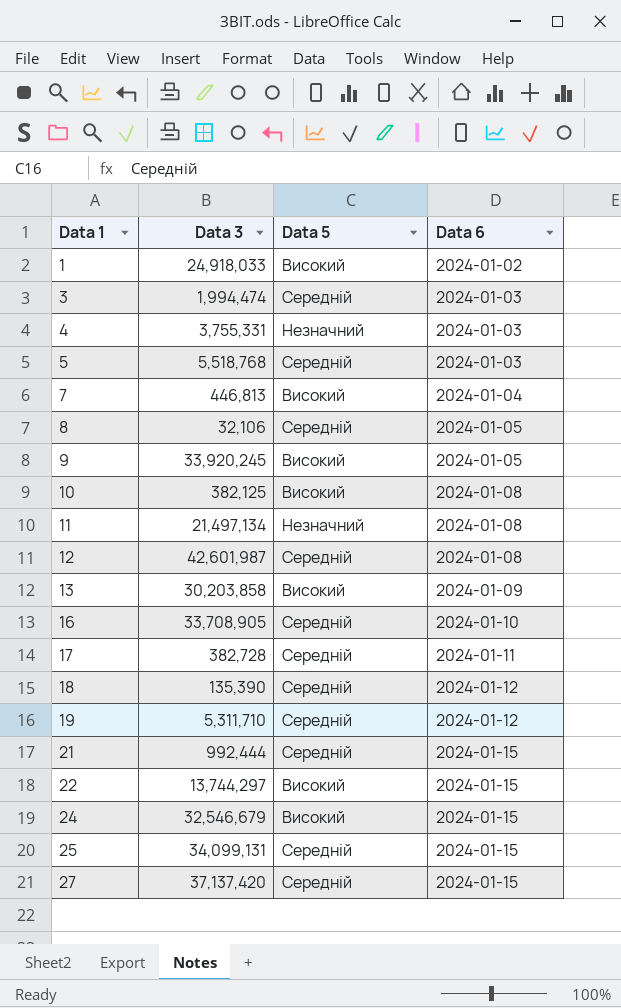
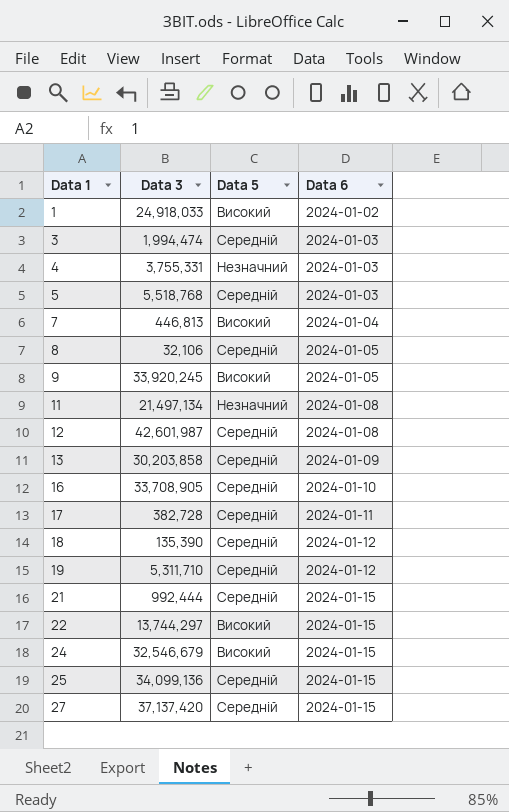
row 10: 382,125 | Високий | 2024-01-08 -> none
13 | Data 5: Високий -> Середній
25 | Data 3: 34,099,131 -> 34,099,136

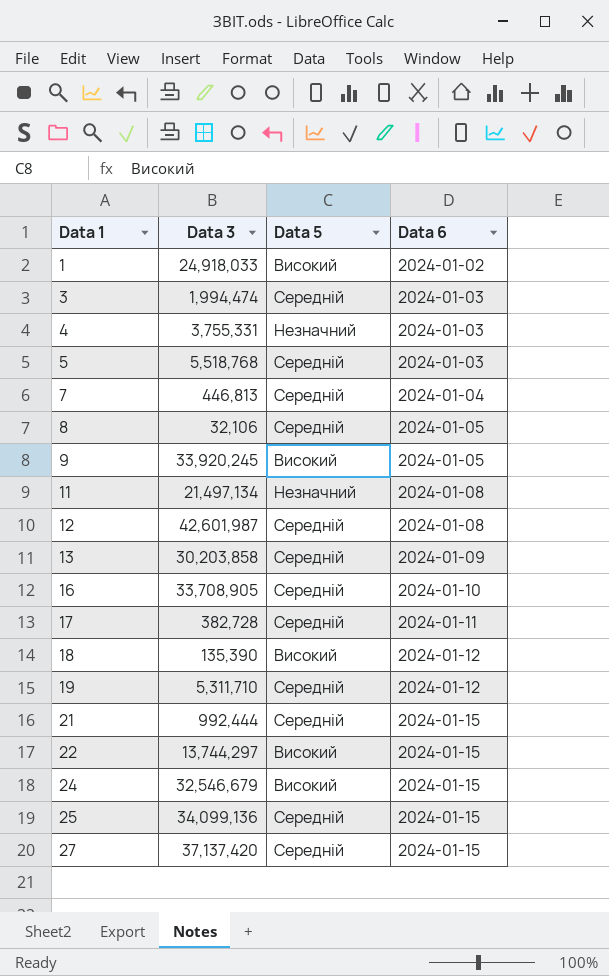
7 | Data 5: Високий -> Середній
18 | Data 5: Середній -> Високий

